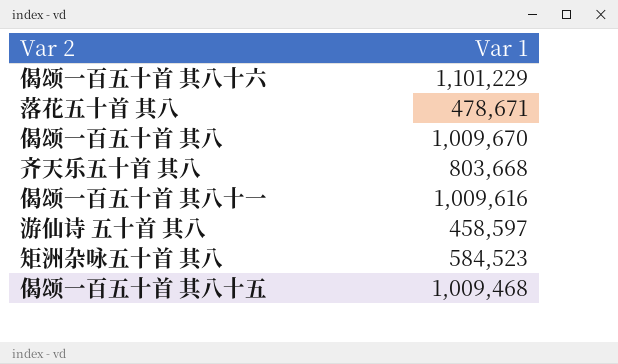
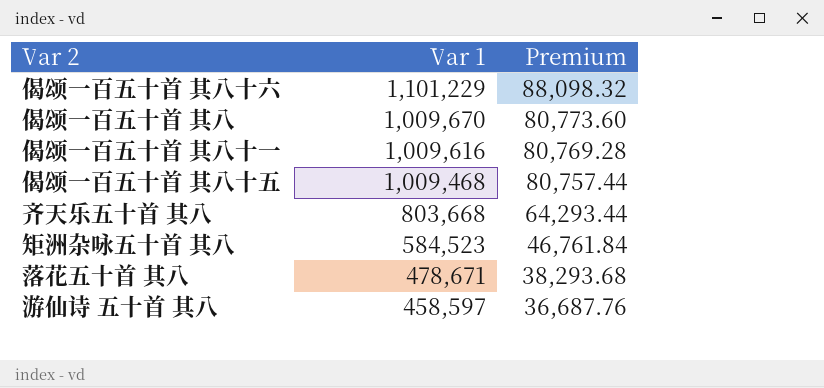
row order: none -> Var 1 descending
column Premium | formula: none -> [Var 1] * 0.08

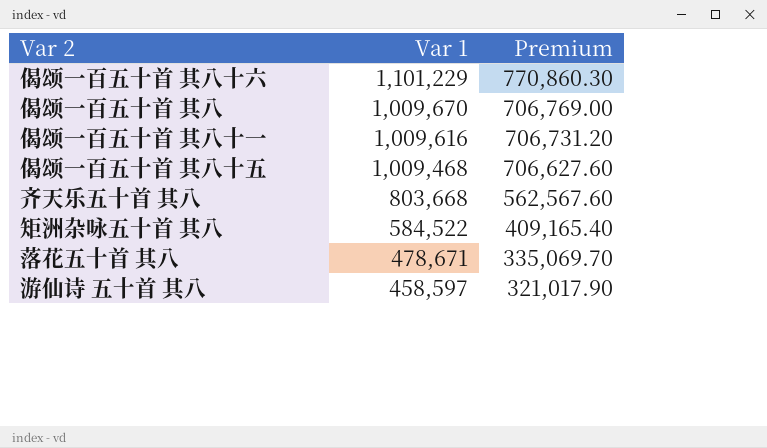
column Premium | formula: [Var 1] * 0.08 -> [Var 1] * 0.7
矩洲杂咏五十首 其八 | Var 1: 584,523 -> 584,522

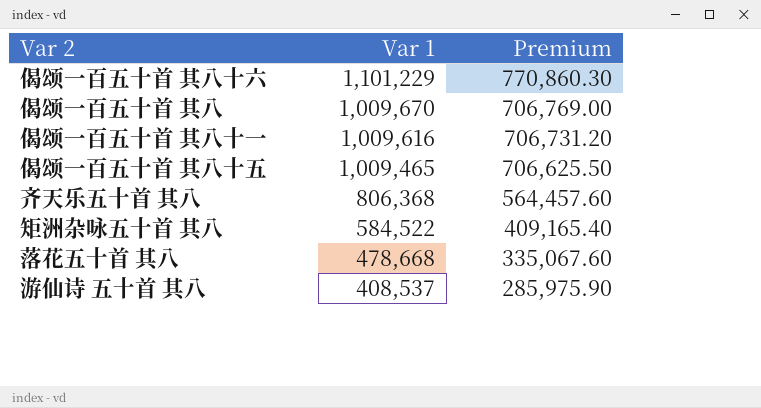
偈颂一百五十首 其八十五 | Var 1: 1,009,468 -> 1,009,465
偈颂一百五十首 其八十五 | Premium: 706,627.60 -> 706,625.50
齐天乐五十首 其八 | Var 1: 803,668 -> 806,368
齐天乐五十首 其八 | Premium: 562,567.60 -> 564,457.60
落花五十首 其八 | Var 1: 478,671 -> 478,668
落花五十首 其八 | Premium: 335,069.70 -> 335,067.60
游仙诗 五十首 其八 | Var 1: 458,597 -> 408,537
游仙诗 五十首 其八 | Premium: 321,017.90 -> 285,975.90

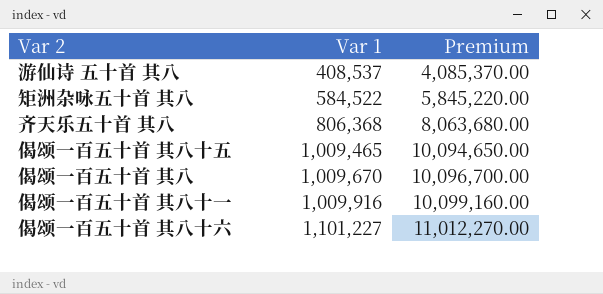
row order: Var 1 descending -> Var 1 ascending
column Premium | formula: [Var 1] * 0.7 -> [Var 1] * 10
row 落花五十首 其八: 478,668 | 335,067.60 -> none
偈颂一百五十首 其八十一 | Var 1: 1,009,616 -> 1,009,916
偈颂一百五十首 其八十六 | Var 1: 1,101,229 -> 1,101,227

